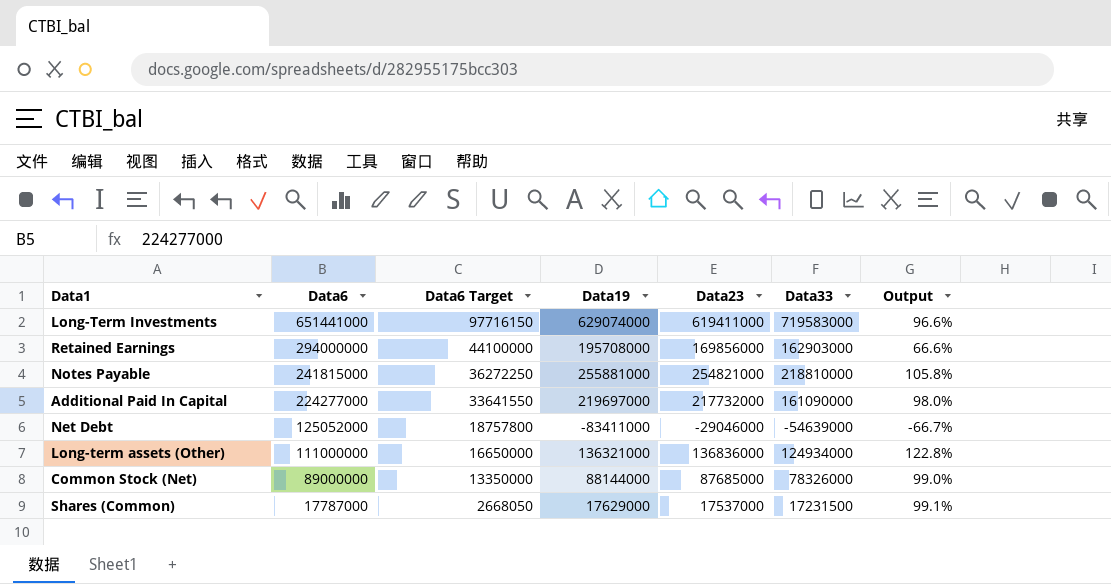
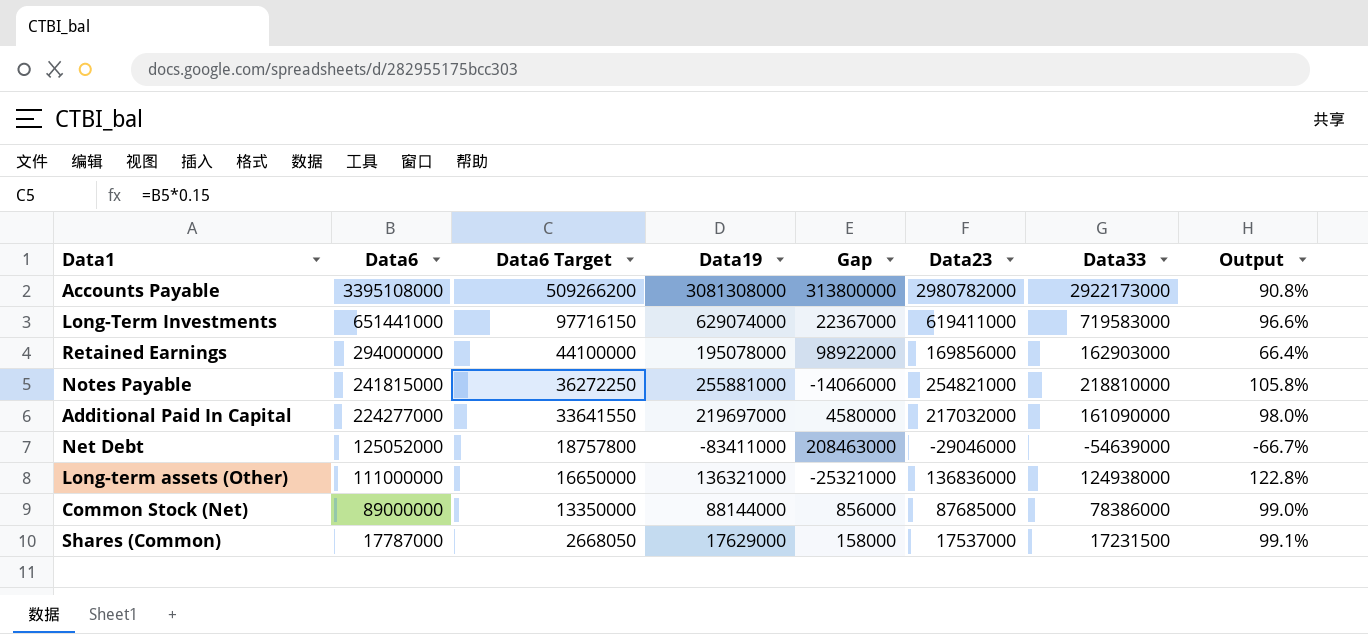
column Gap | formula: none -> [Data6] - [Data19]
row Accounts Payable: none -> 3395108000 | 509266200 | 3081308000 | 313800000 | 2980782000 | 2922173000 | 90.8%
Retained Earnings | Data19: 195708000 -> 195078000
Retained Earnings | Output: 66.6% -> 66.4%
Additional Paid In Capital | Data23: 217732000 -> 217032000
Long-term assets (Other) | Data33: 124934000 -> 124938000
Common Stock (Net) | Data33: 78326000 -> 78386000

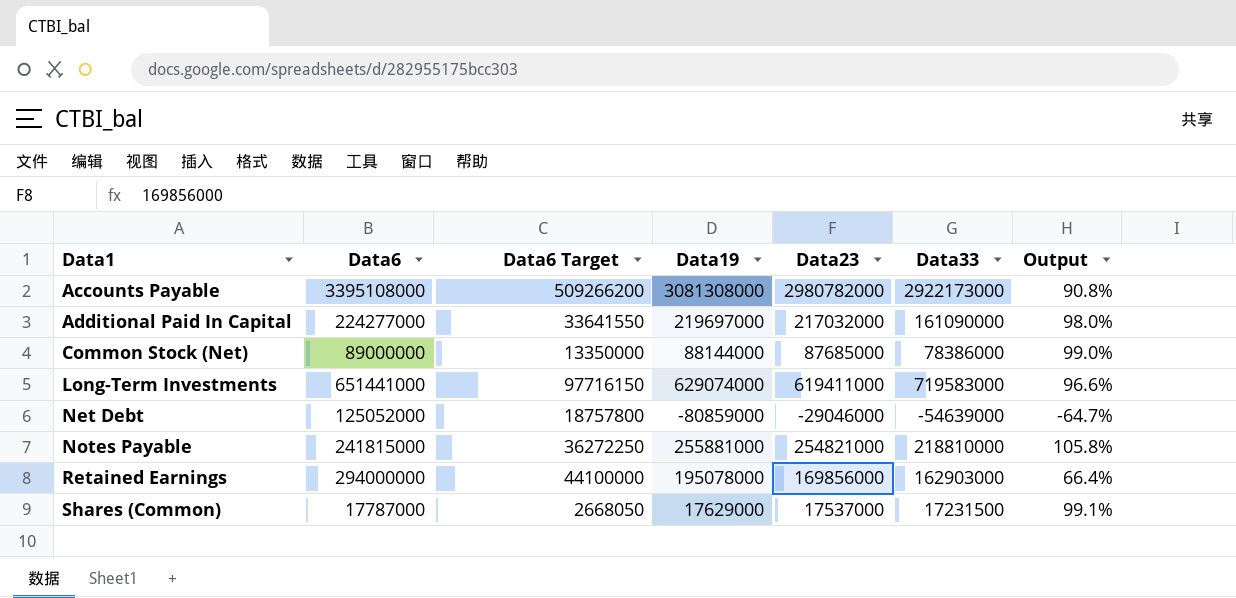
row order: Data6 descending -> Data1 ascending
column Gap | formula: [Data6] - [Data19] -> none
row Long-term assets (Other): 111000000 | 16650000 | 136321000 | -25321000 | 136836000 | 124938000 | 122.8% -> none
Net Debt | Data19: -83411000 -> -80859000
Net Debt | Output: -66.7% -> -64.7%

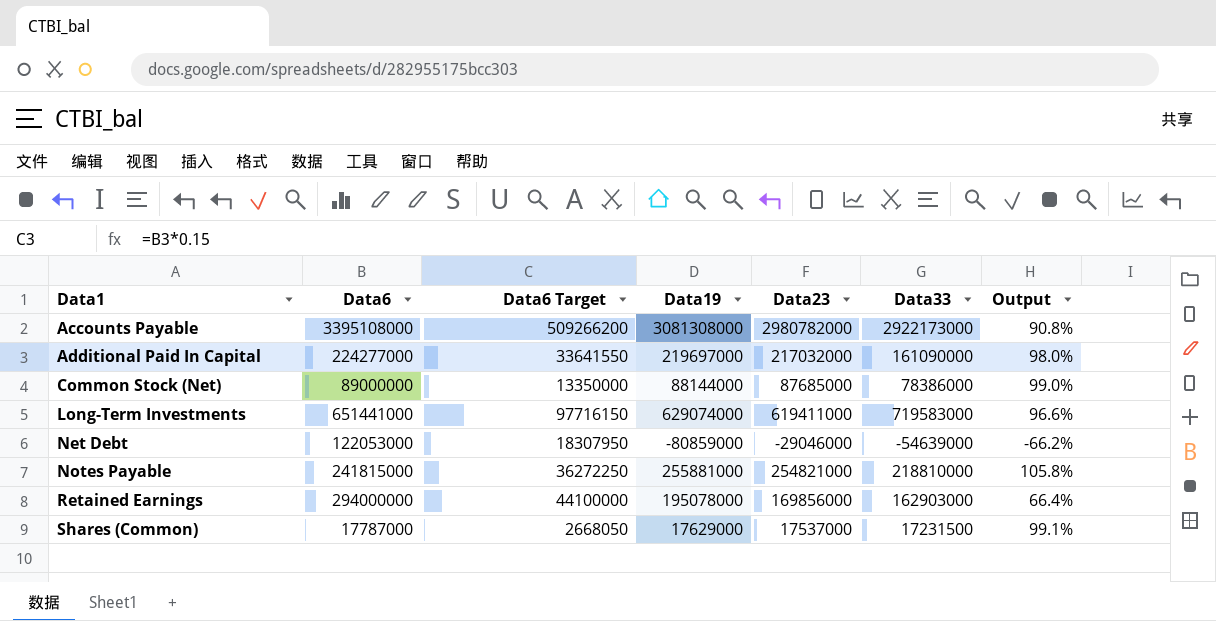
Net Debt | Data6: 125052000 -> 122053000
Net Debt | Data6 Target: 18757800 -> 18307950
Net Debt | Output: -64.7% -> -66.2%

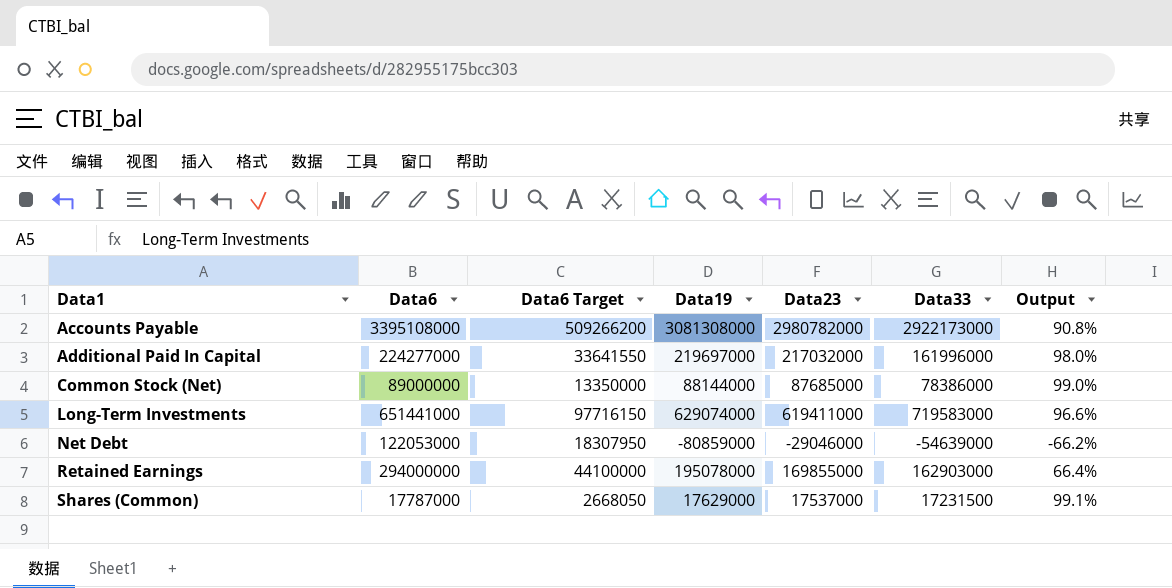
row Notes Payable: 241815000 | 36272250 | 255881000 | 254821000 | 218810000 | 105.8% -> none
Additional Paid In Capital | Data33: 161090000 -> 161996000
Retained Earnings | Data23: 169856000 -> 169855000

